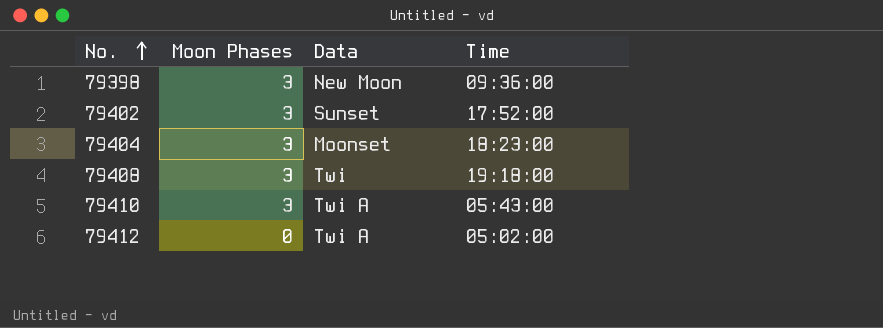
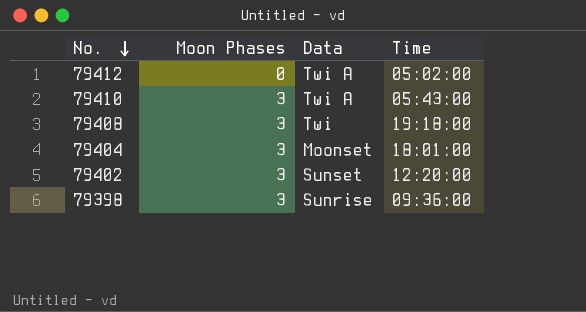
row order: No. ascending -> No. descending
79404 | Time: 18:23:00 -> 18:01:00
79402 | Time: 17:52:00 -> 12:20:00
79398 | Data: New Moon -> Sunrise

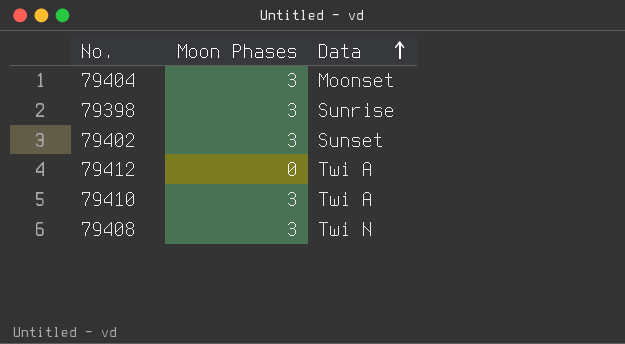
row order: No. descending -> Data ascending
column Time | position: 4 -> none
79408 | Data: Twi -> Twi N

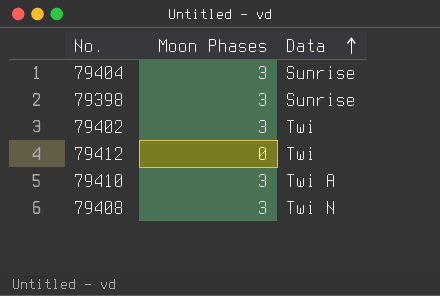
79404 | Data: Moonset -> Sunrise
79402 | Data: Sunset -> Twi
79412 | Data: Twi A -> Twi

